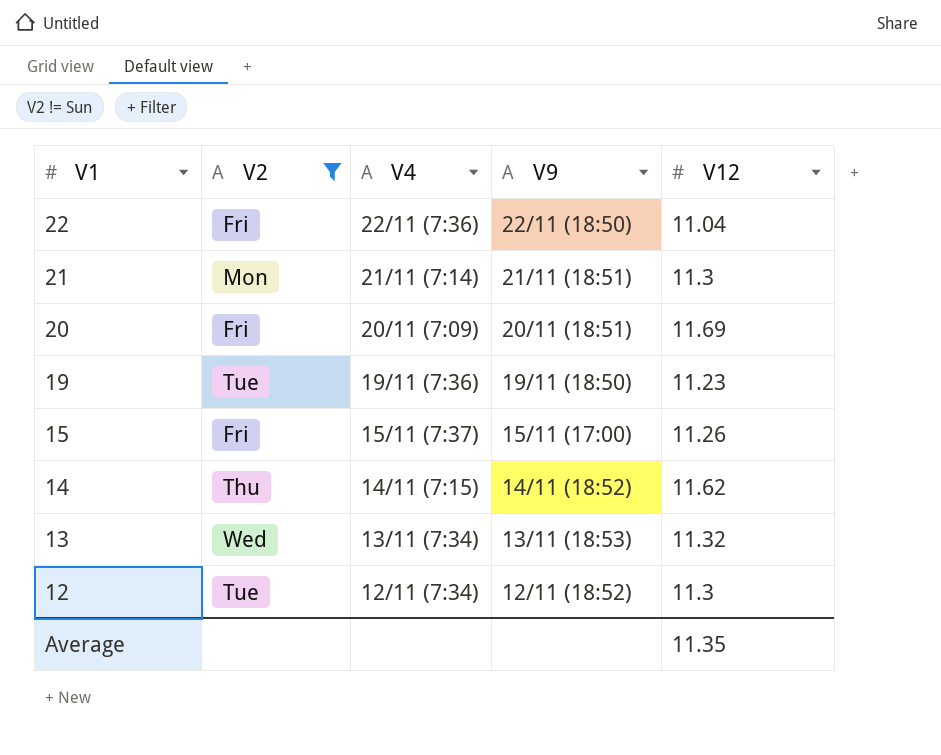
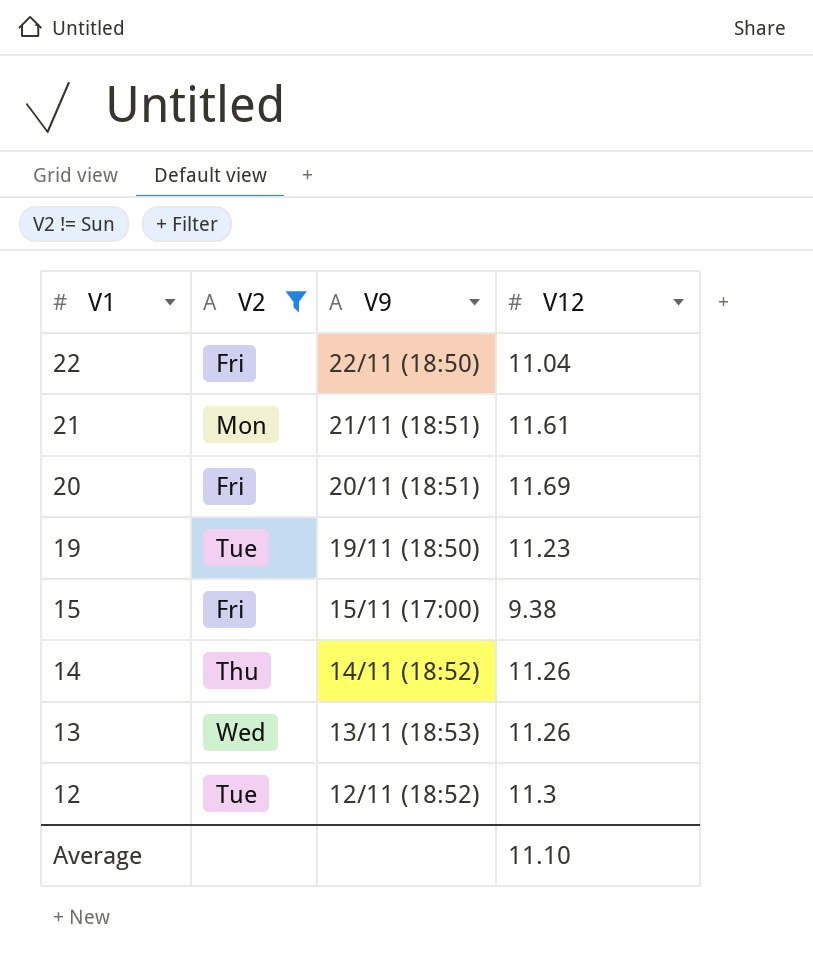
column V4 | position: 3 -> none
21 | V12: 11.3 -> 11.61
15 | V12: 11.26 -> 9.38
14 | V12: 11.62 -> 11.26
13 | V12: 11.32 -> 11.26
Average | V12: 11.35 -> 11.10

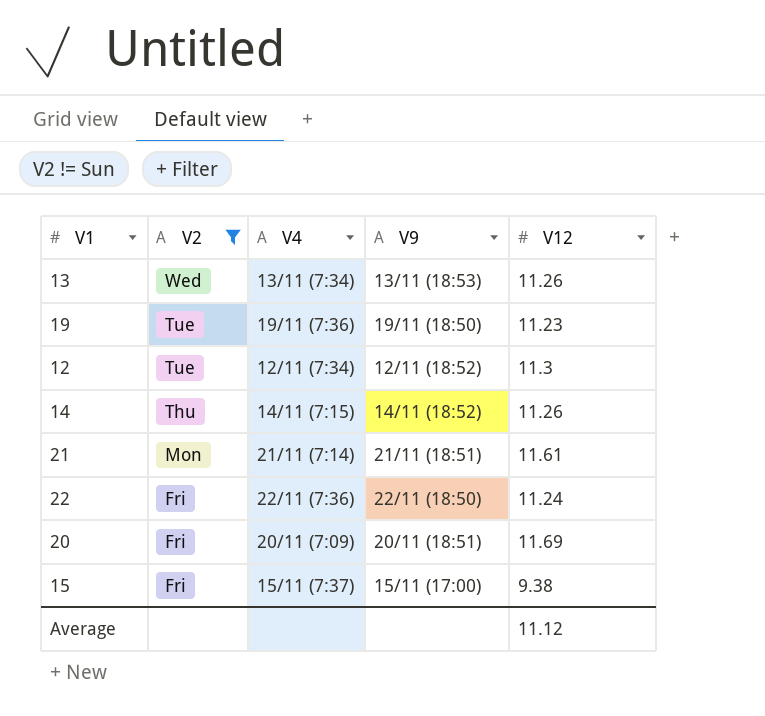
row order: V1 descending -> V2 descending
column V4 | position: none -> 3
22 | V12: 11.04 -> 11.24
Average | V12: 11.10 -> 11.12

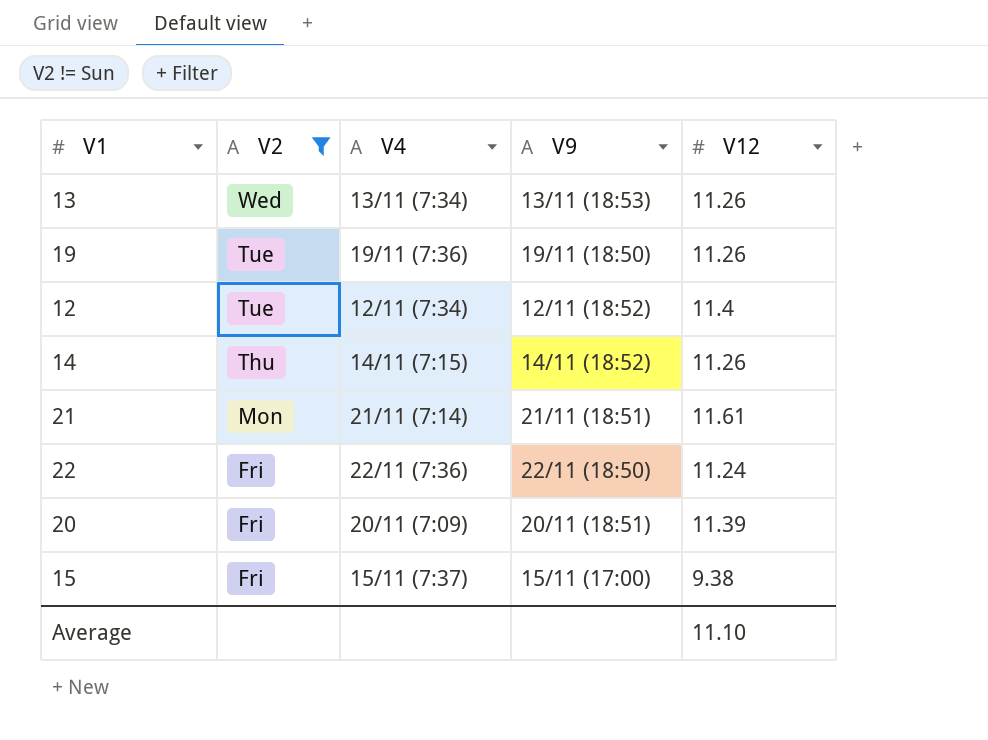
19 | V12: 11.23 -> 11.26
12 | V12: 11.3 -> 11.4
20 | V12: 11.69 -> 11.39
Average | V12: 11.12 -> 11.10

